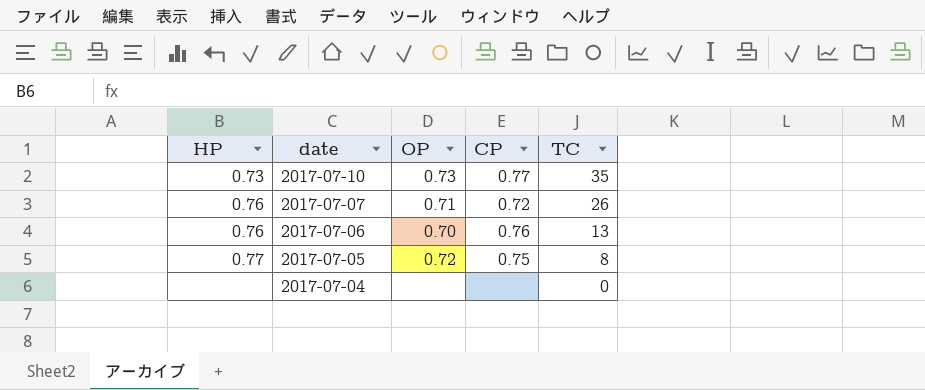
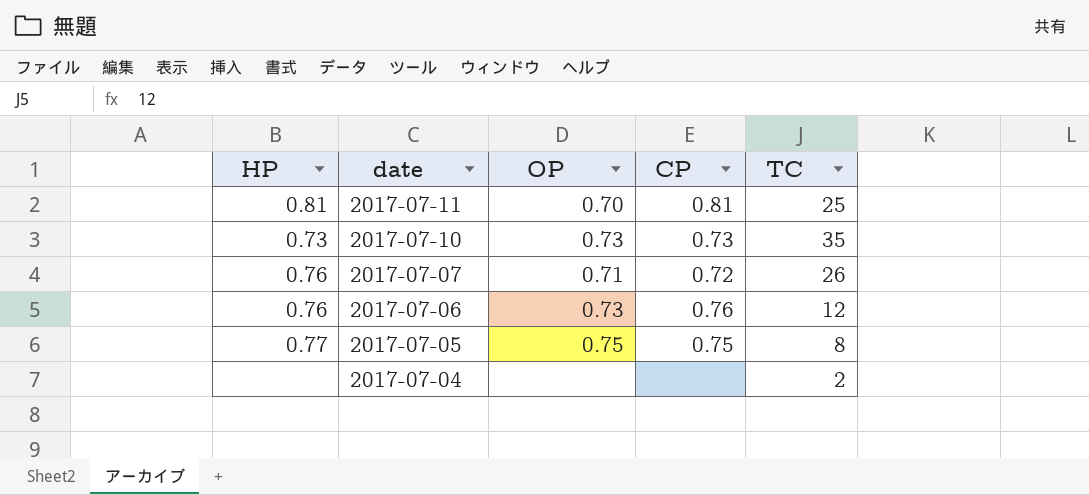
row 2017-07-11: none -> 0.81 | 0.70 | 0.81 | 25
2017-07-10 | CP: 0.77 -> 0.73
2017-07-06 | OP: 0.70 -> 0.73
2017-07-06 | TC: 13 -> 12
2017-07-05 | OP: 0.72 -> 0.75
2017-07-04 | TC: 0 -> 2

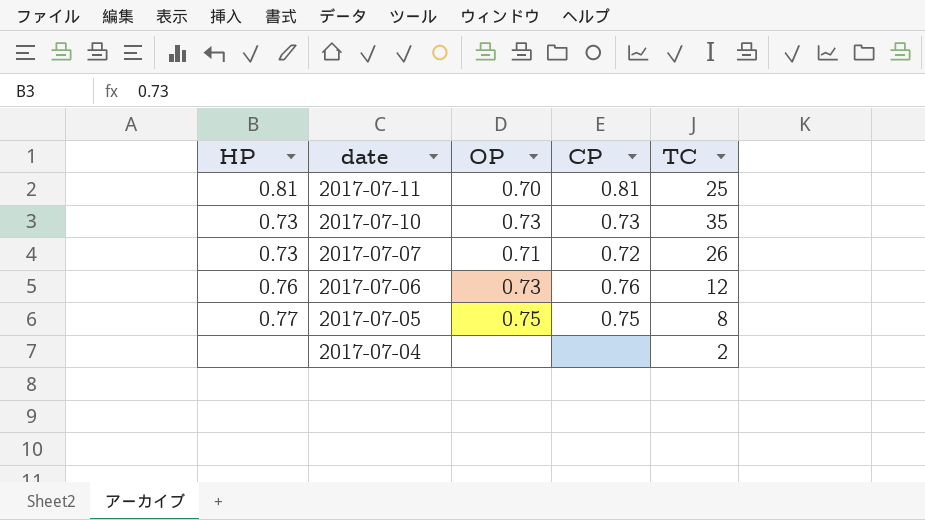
2017-07-07 | HP: 0.76 -> 0.73

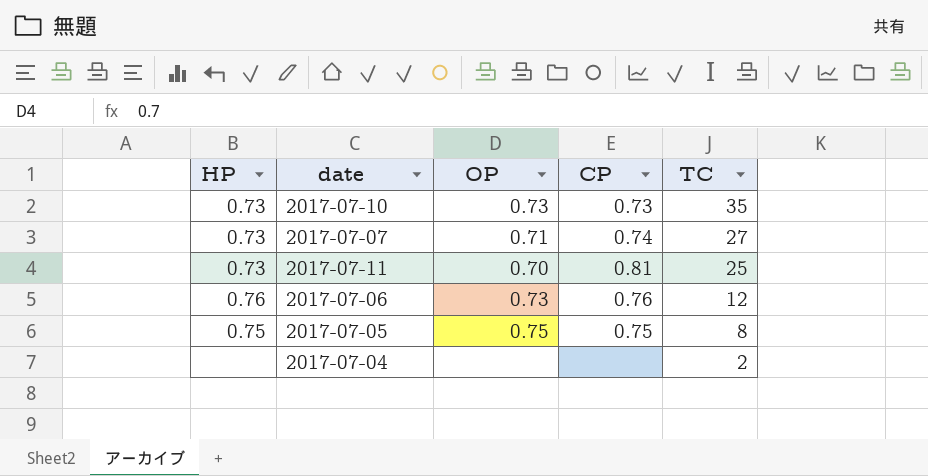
row order: date descending -> TC descending
2017-07-07 | CP: 0.72 -> 0.74
2017-07-07 | TC: 26 -> 27
2017-07-11 | HP: 0.81 -> 0.73
2017-07-05 | HP: 0.77 -> 0.75

